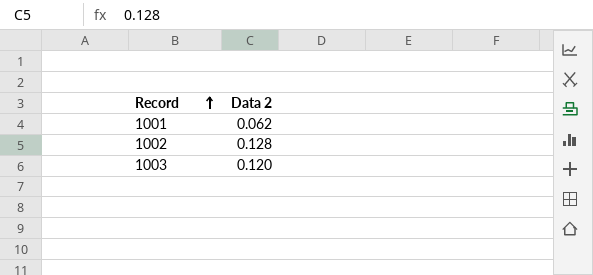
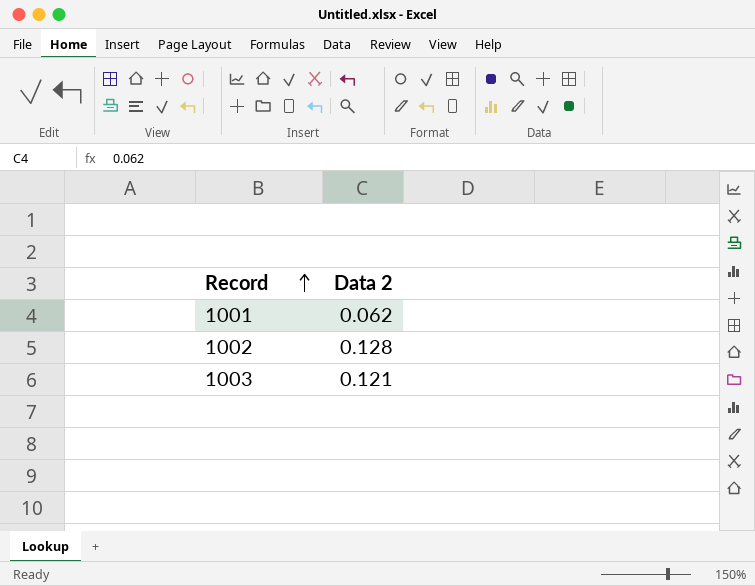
1003 | Data 2: 0.120 -> 0.121

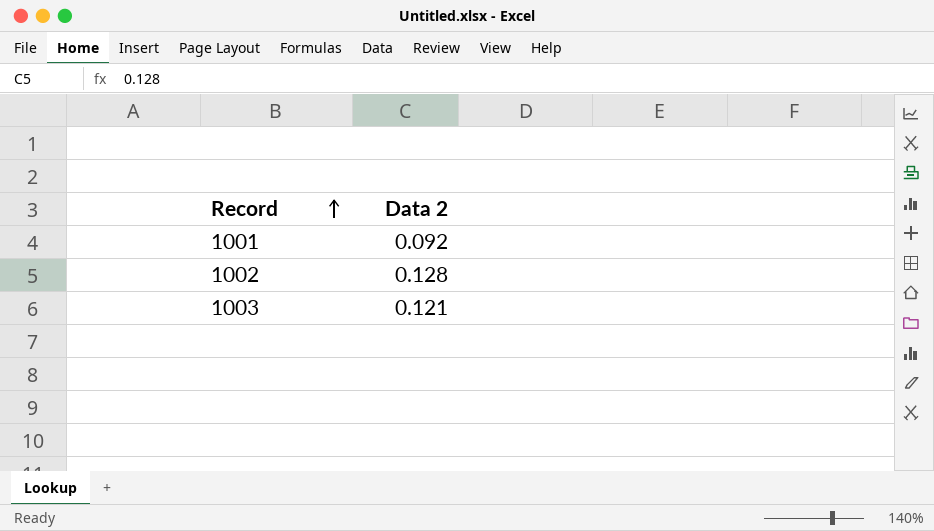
1001 | Data 2: 0.062 -> 0.092

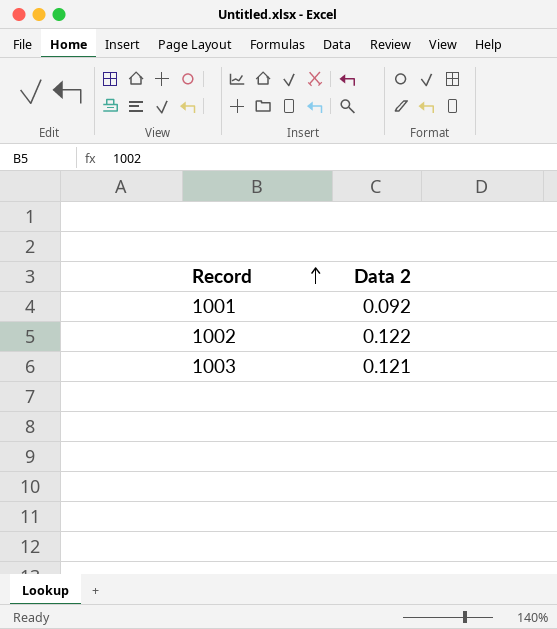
1002 | Data 2: 0.128 -> 0.122

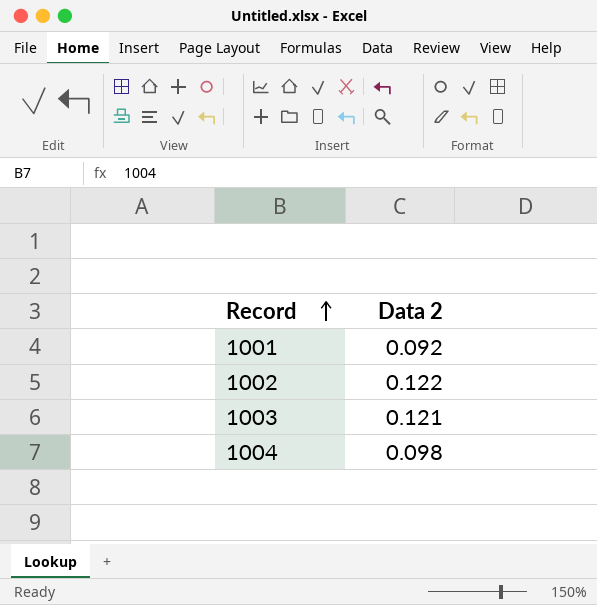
row 1004: none -> 0.098

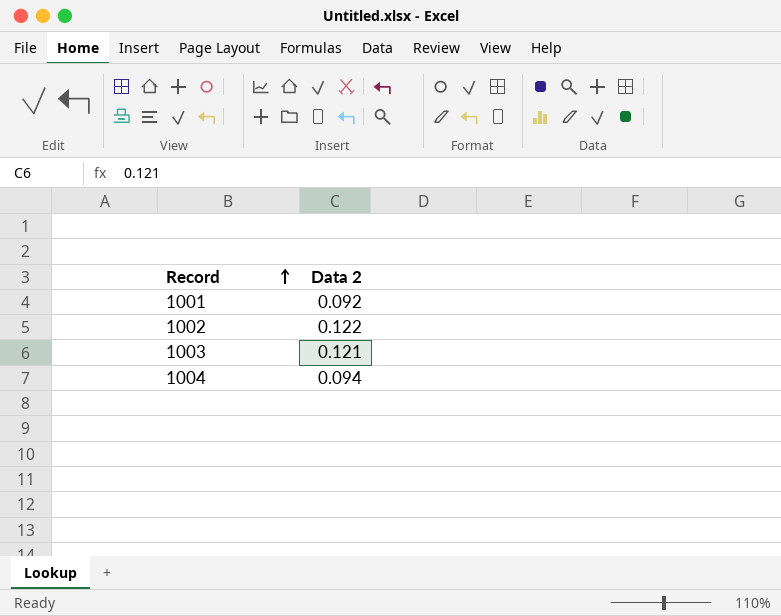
1004 | Data 2: 0.098 -> 0.094

